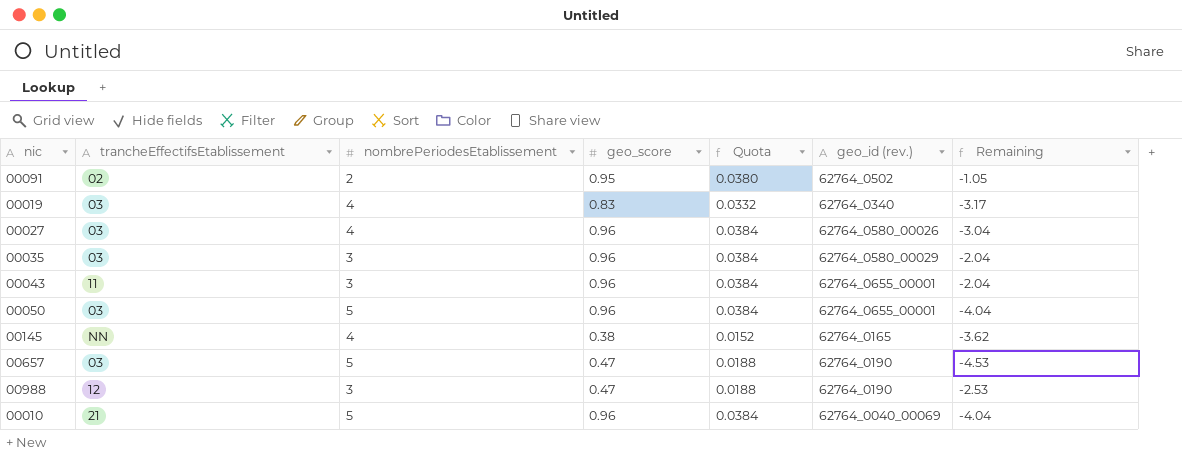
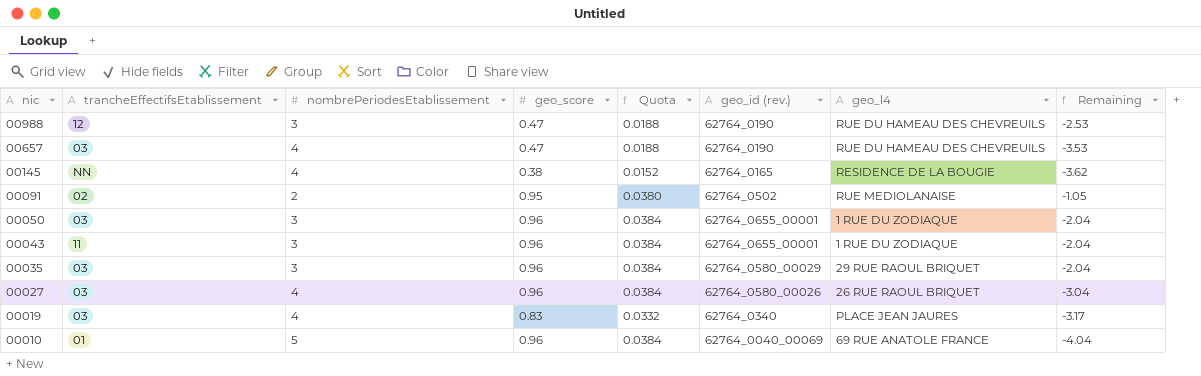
row order: none -> nic descending
column geo_l4 | position: none -> 7
00657 | nombrePeriodesEtablissement: 5 -> 4
00657 | Remaining: -4.53 -> -3.53
00050 | nombrePeriodesEtablissement: 5 -> 3
00050 | Remaining: -4.04 -> -2.04
00010 | trancheEffectifsEtablissement: 21 -> 01

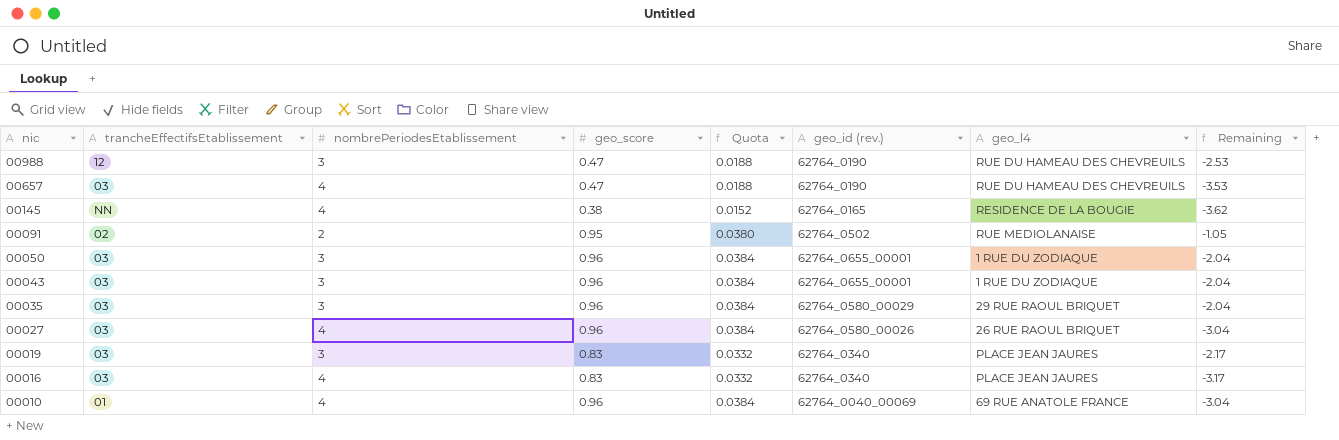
00043 | trancheEffectifsEtablissement: 11 -> 03
00019 | nombrePeriodesEtablissement: 4 -> 3
00019 | Remaining: -3.17 -> -2.17
row 00016: none -> 03 | 4 | 0.83 | 0.0332 | 62764_0340 | PLACE JEAN JAURES | -3.17
00010 | nombrePeriodesEtablissement: 5 -> 4
00010 | Remaining: -4.04 -> -3.04

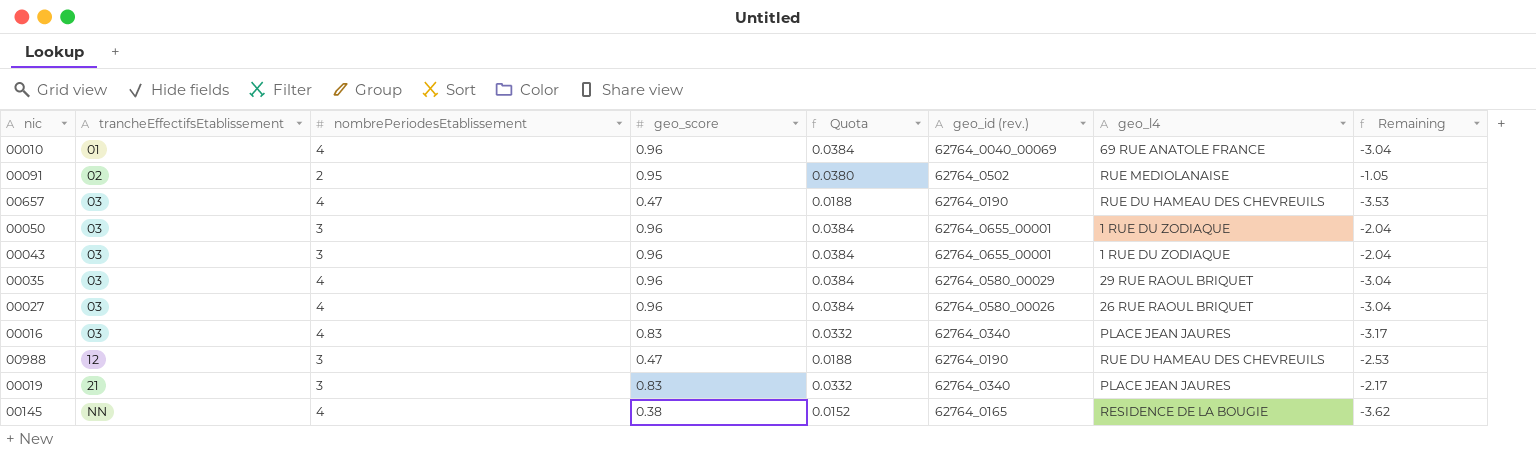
row order: nic descending -> trancheEffectifsEtablissement ascending
00035 | nombrePeriodesEtablissement: 3 -> 4
00035 | Remaining: -2.04 -> -3.04
00019 | trancheEffectifsEtablissement: 03 -> 21

